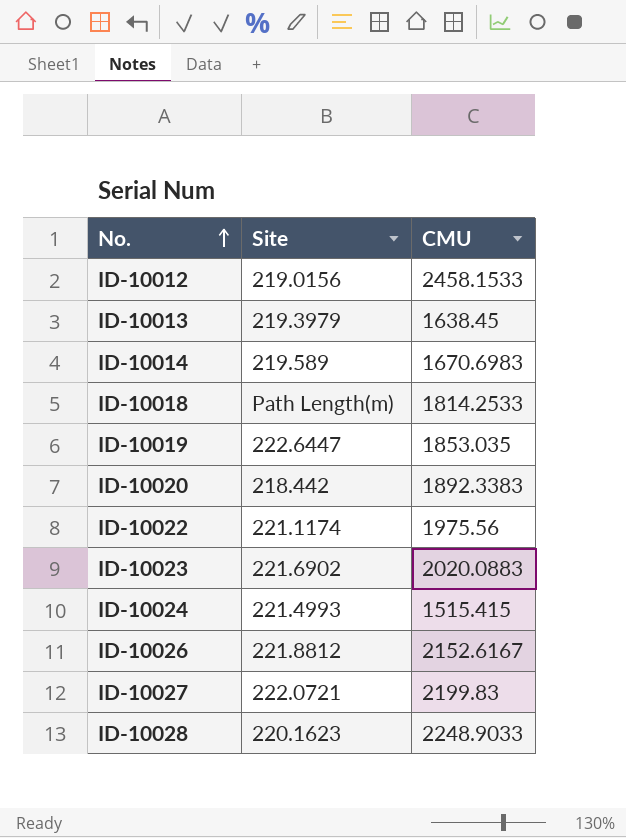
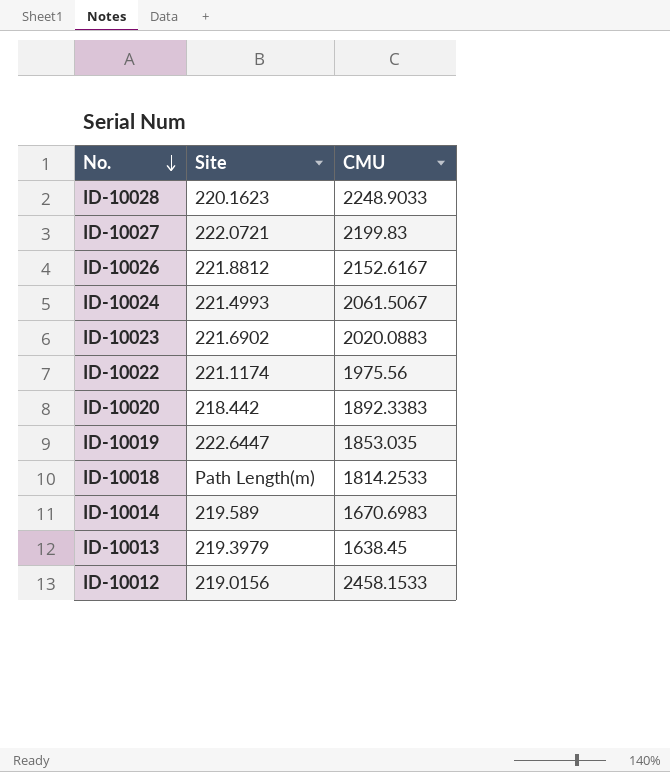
row order: No. ascending -> No. descending
ID-10024 | CMU: 1515.415 -> 2061.5067

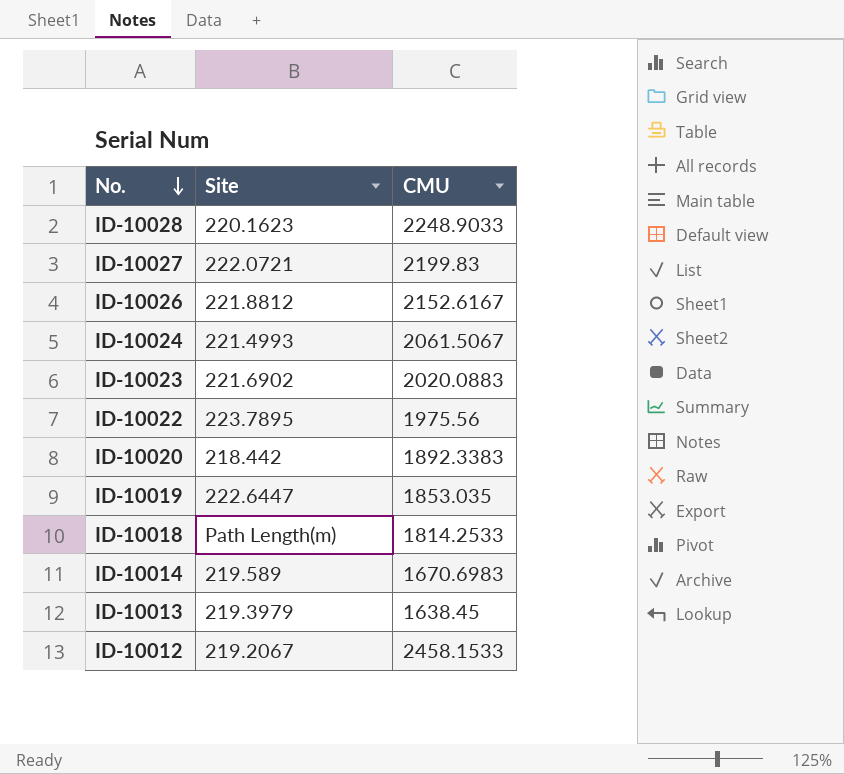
ID-10022 | Site: 221.1174 -> 223.7895
ID-10012 | Site: 219.0156 -> 219.2067

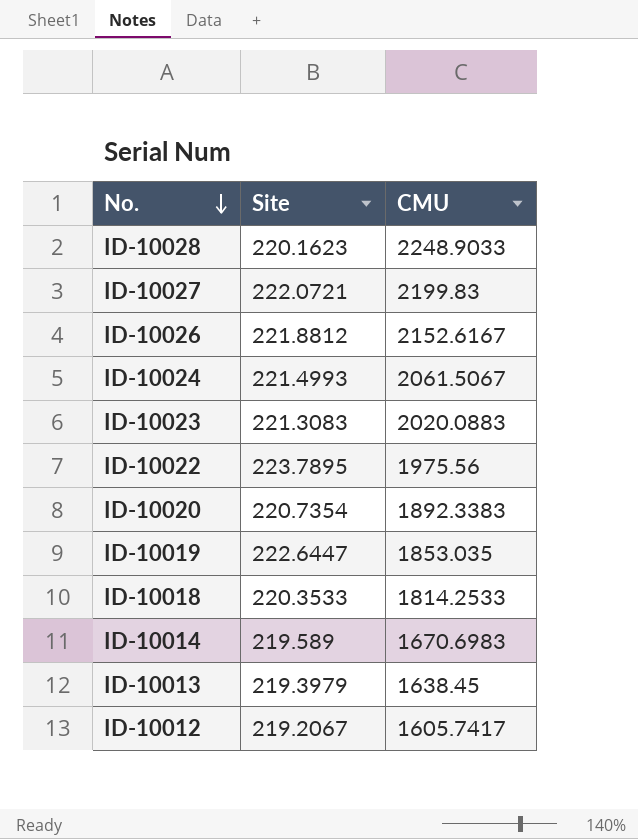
ID-10023 | Site: 221.6902 -> 221.3083
ID-10020 | Site: 218.442 -> 220.7354
ID-10018 | Site: Path Length(m) -> 220.3533
ID-10012 | CMU: 2458.1533 -> 1605.7417

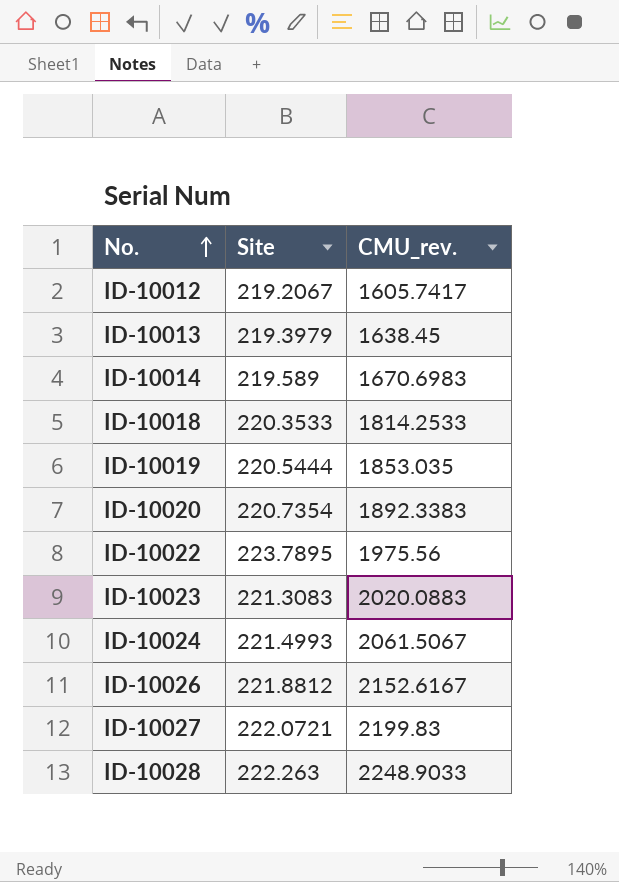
row order: No. descending -> No. ascending
column name: CMU -> CMU_rev.
ID-10019 | Site: 222.6447 -> 220.5444
ID-10028 | Site: 220.1623 -> 222.263

